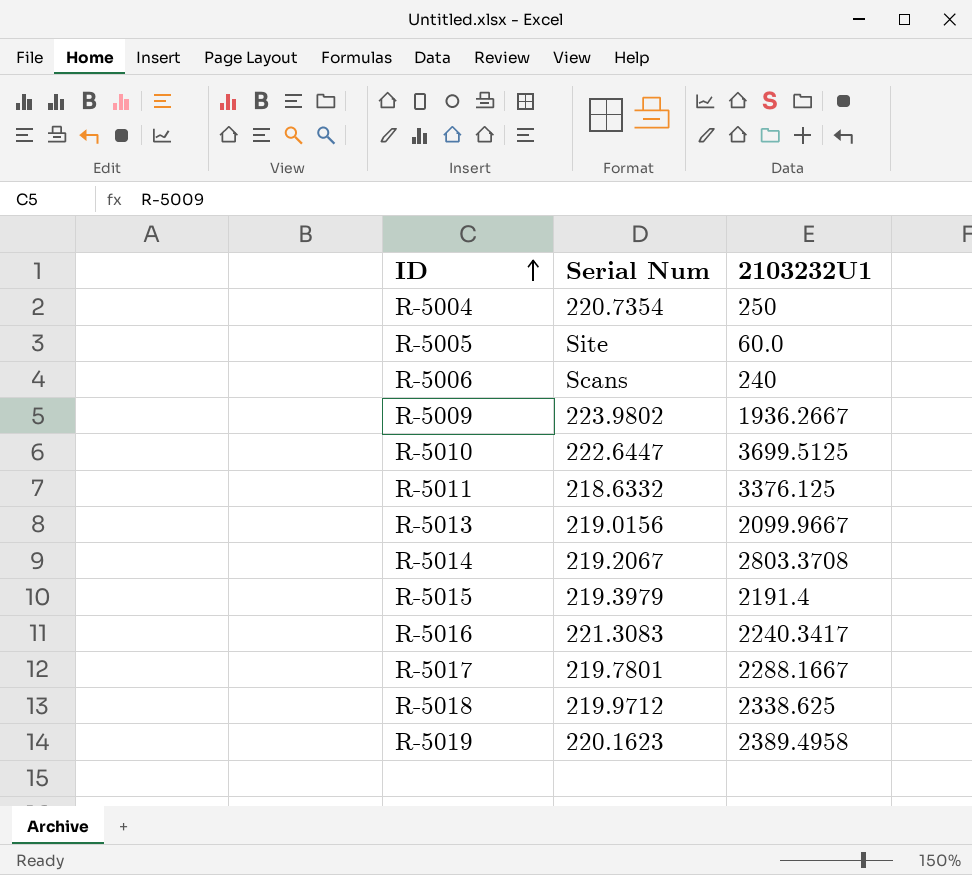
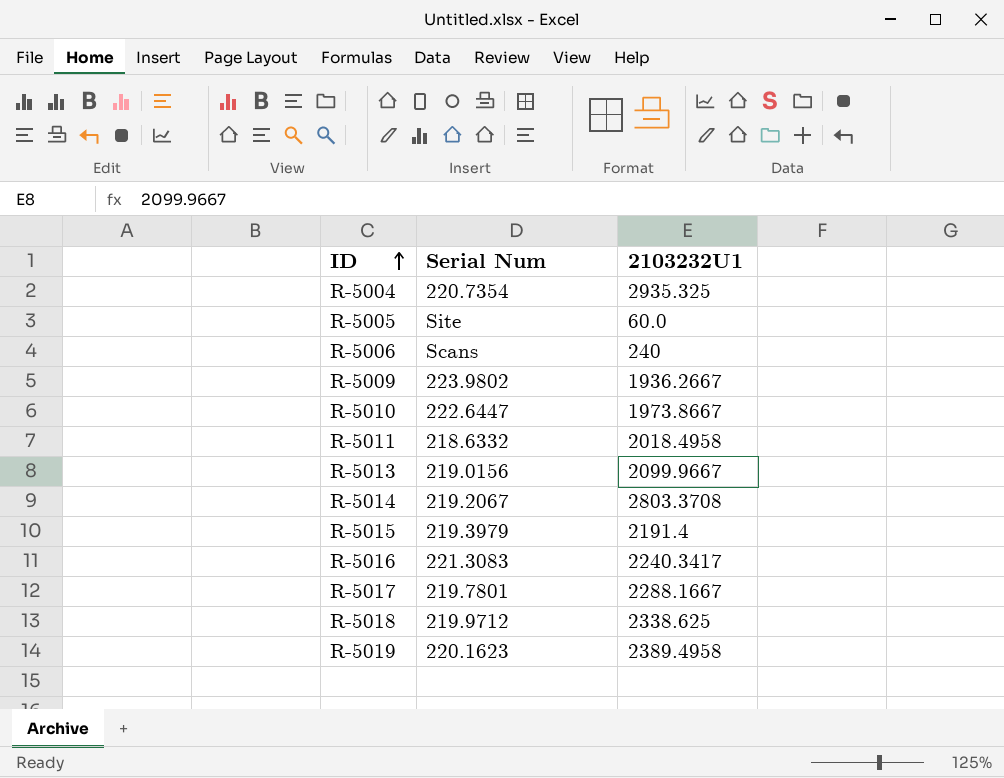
R-5004 | 2103232U1: 250 -> 2935.325
R-5010 | 2103232U1: 3699.5125 -> 1973.8667
R-5011 | 2103232U1: 3376.125 -> 2018.4958

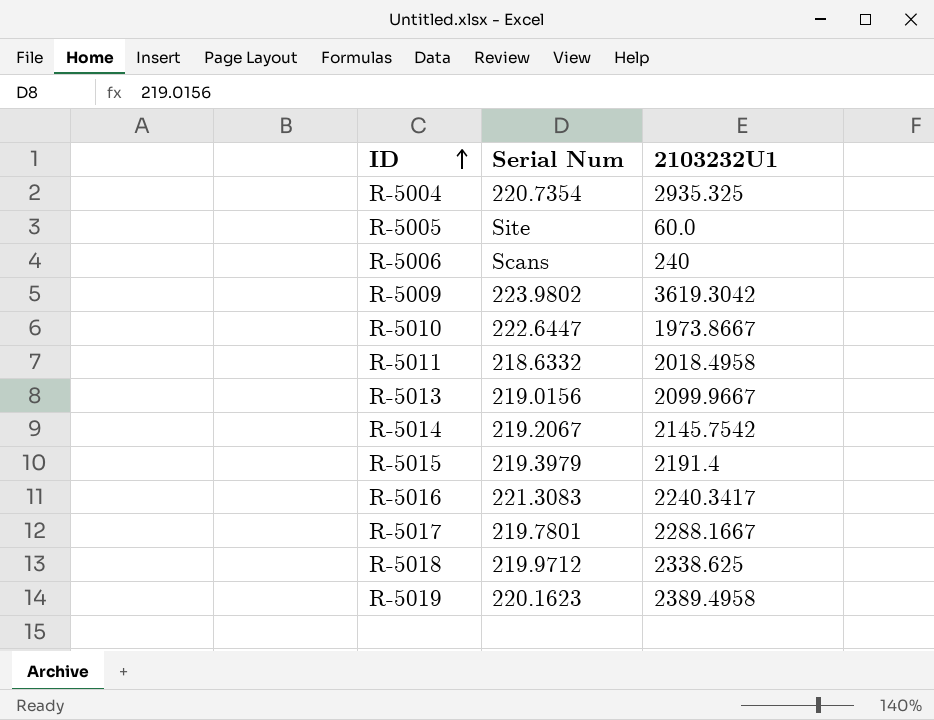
R-5009 | 2103232U1: 1936.2667 -> 3619.3042
R-5014 | 2103232U1: 2803.3708 -> 2145.7542

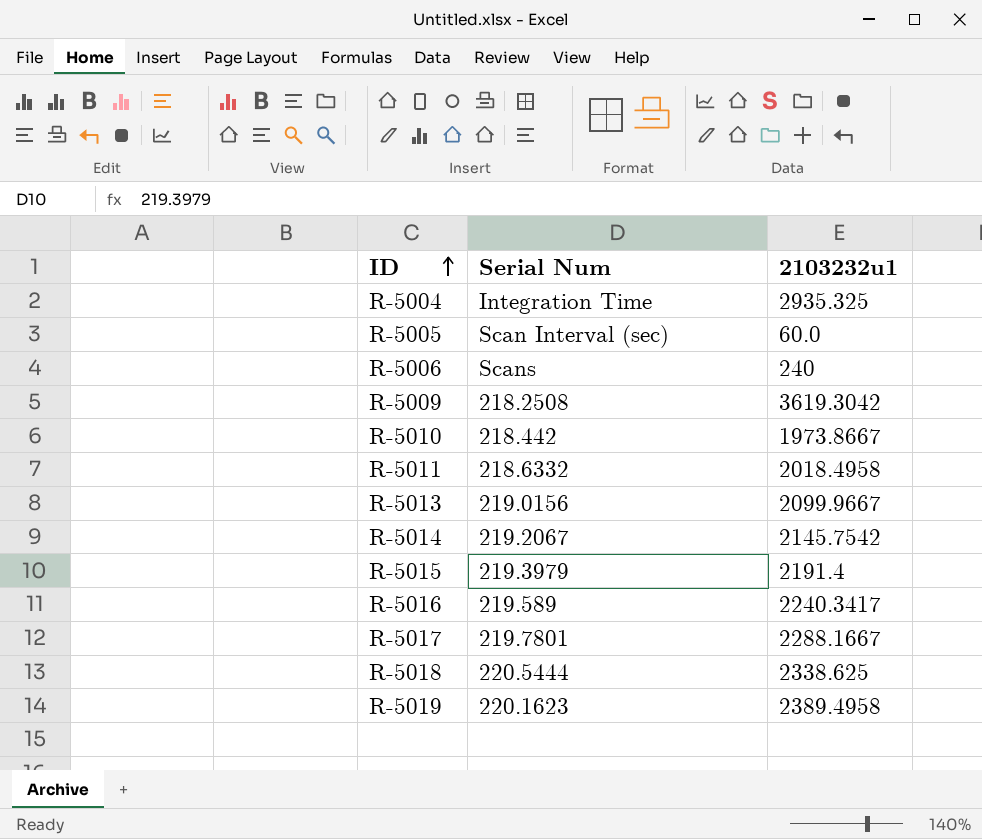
column name: 2103232U1 -> 2103232u1
R-5004 | Serial Num: 220.7354 -> Integration Time
R-5005 | Serial Num: Site -> Scan Interval (sec)
R-5009 | Serial Num: 223.9802 -> 218.2508
R-5010 | Serial Num: 222.6447 -> 218.442
R-5016 | Serial Num: 221.3083 -> 219.589
R-5018 | Serial Num: 219.9712 -> 220.5444

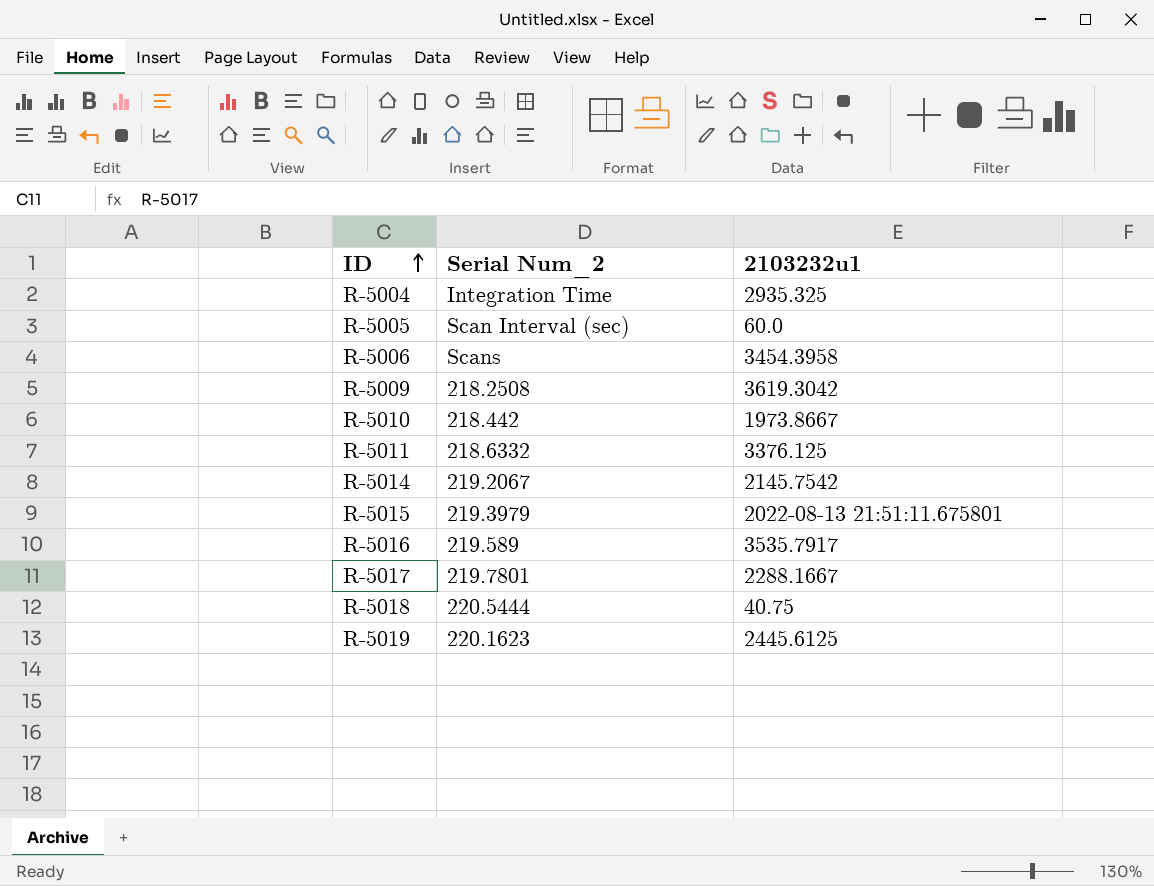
column name: Serial Num -> Serial Num_2
row R-5013: 219.0156 | 2099.9667 -> none
R-5006 | 2103232u1: 240 -> 3454.3958
R-5011 | 2103232u1: 2018.4958 -> 3376.125
R-5015 | 2103232u1: 2191.4 -> 2022-08-13 21:51:11.675801
R-5016 | 2103232u1: 2240.3417 -> 3535.7917
R-5018 | 2103232u1: 2338.625 -> 40.75
R-5019 | 2103232u1: 2389.4958 -> 2445.6125

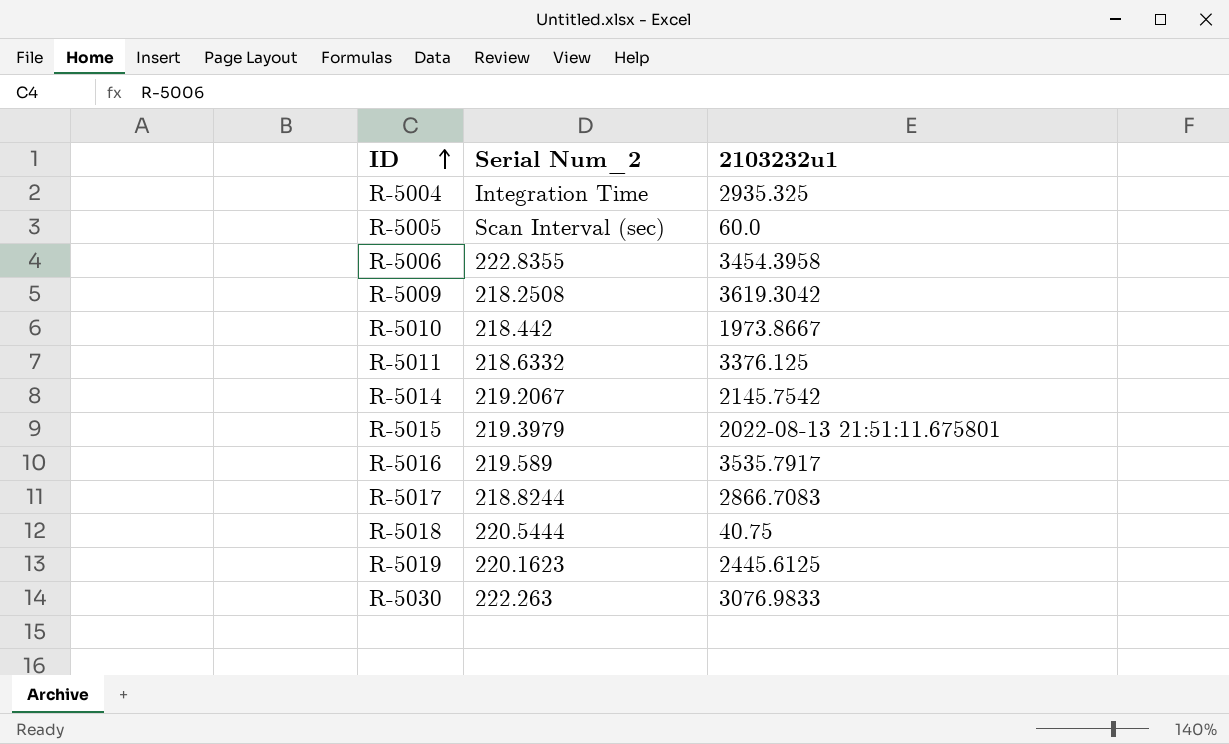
R-5006 | Serial Num_2: Scans -> 222.8355
R-5017 | Serial Num_2: 219.7801 -> 218.8244
R-5017 | 2103232u1: 2288.1667 -> 2866.7083
row R-5030: none -> 222.263 | 3076.9833

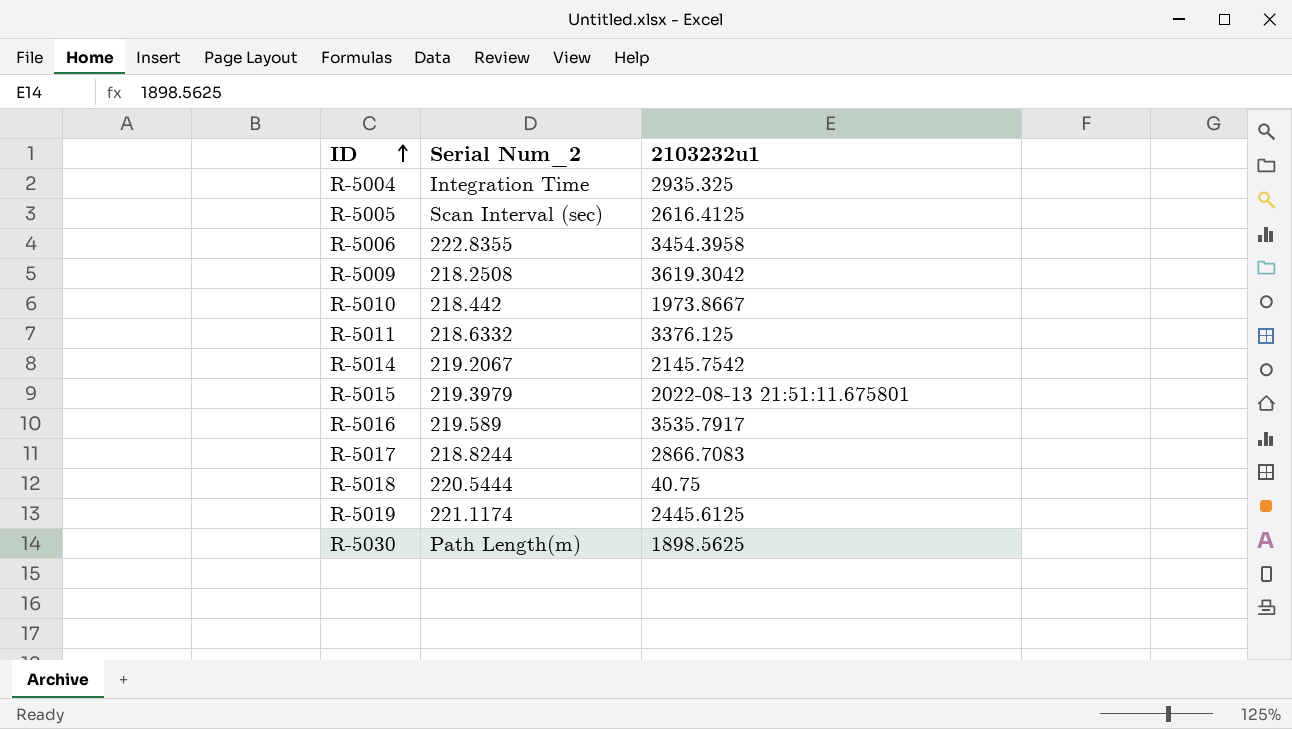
R-5005 | 2103232u1: 60.0 -> 2616.4125
R-5019 | Serial Num_2: 220.1623 -> 221.1174
R-5030 | Serial Num_2: 222.263 -> Path Length(m)
R-5030 | 2103232u1: 3076.9833 -> 1898.5625

